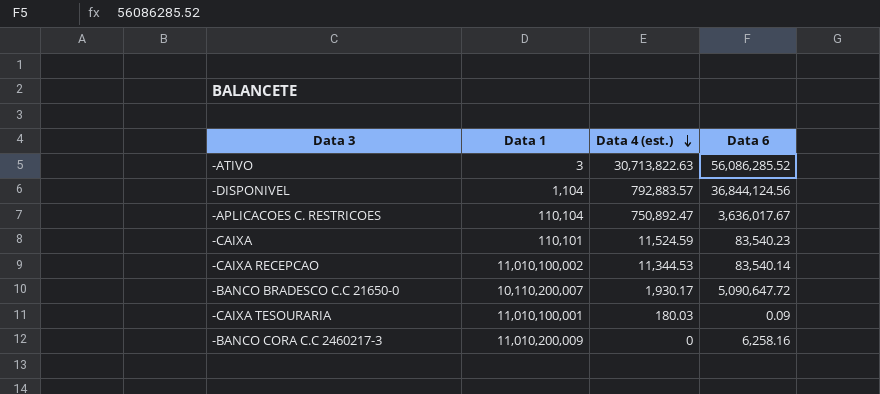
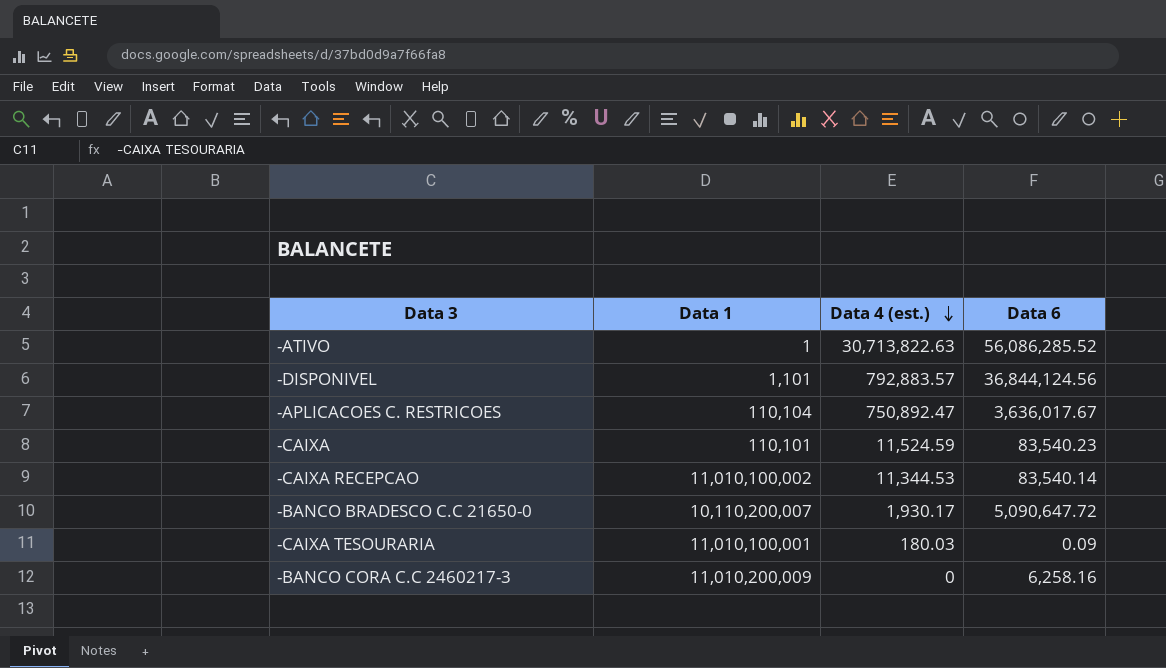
-ATIVO | Data 1: 3 -> 1
-DISPONIVEL | Data 1: 1,104 -> 1,101

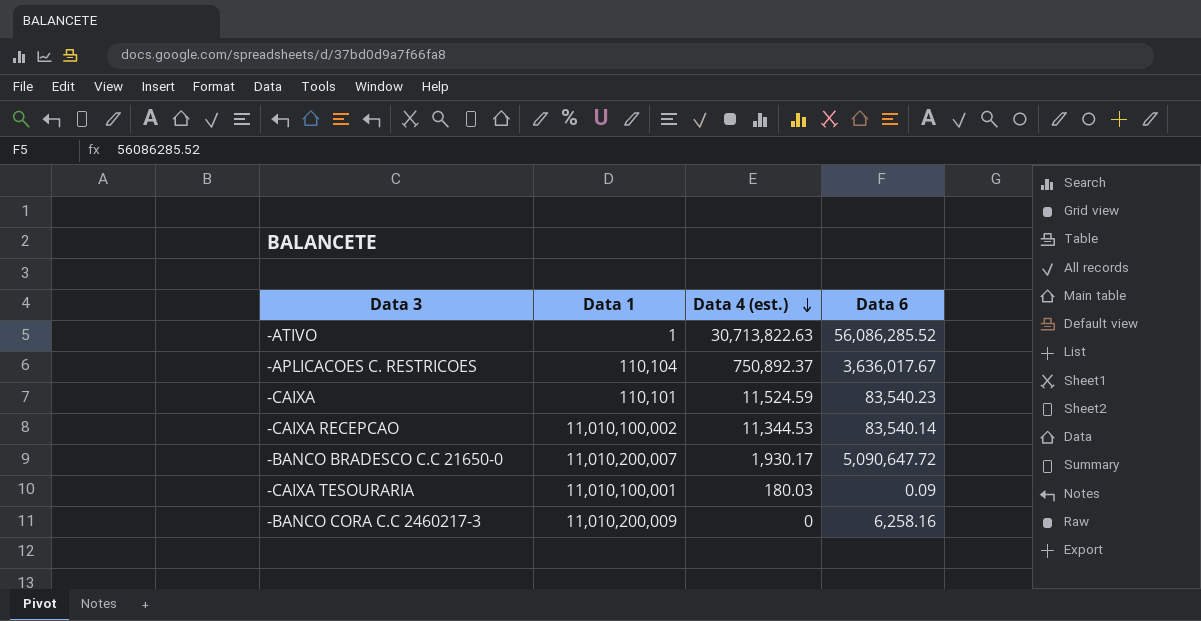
row -DISPONIVEL: 1,101 | 792,883.57 | 36,844,124.56 -> none
-APLICACOES C. RESTRICOES | Data 4 (est.): 750,892.47 -> 750,892.37
-BANCO BRADESCO C.C 21650-0 | Data 1: 10,110,200,007 -> 11,010,200,007

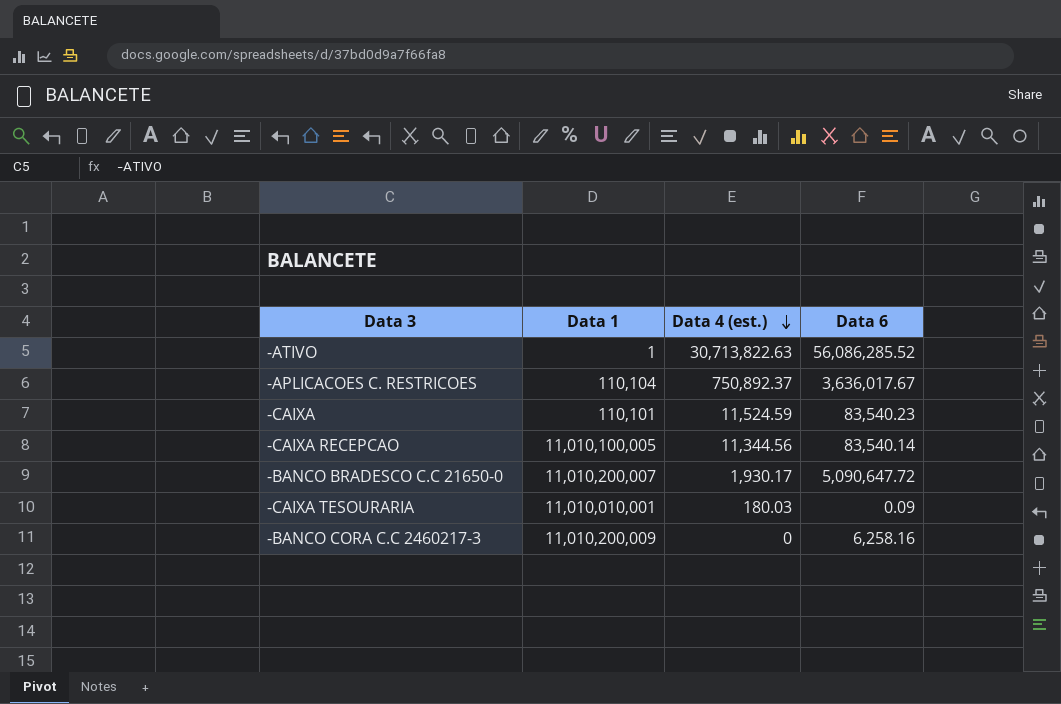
-CAIXA RECEPCAO | Data 1: 11,010,100,002 -> 11,010,100,005
-CAIXA RECEPCAO | Data 4 (est.): 11,344.53 -> 11,344.56
-CAIXA TESOURARIA | Data 1: 11,010,100,001 -> 11,010,010,001

